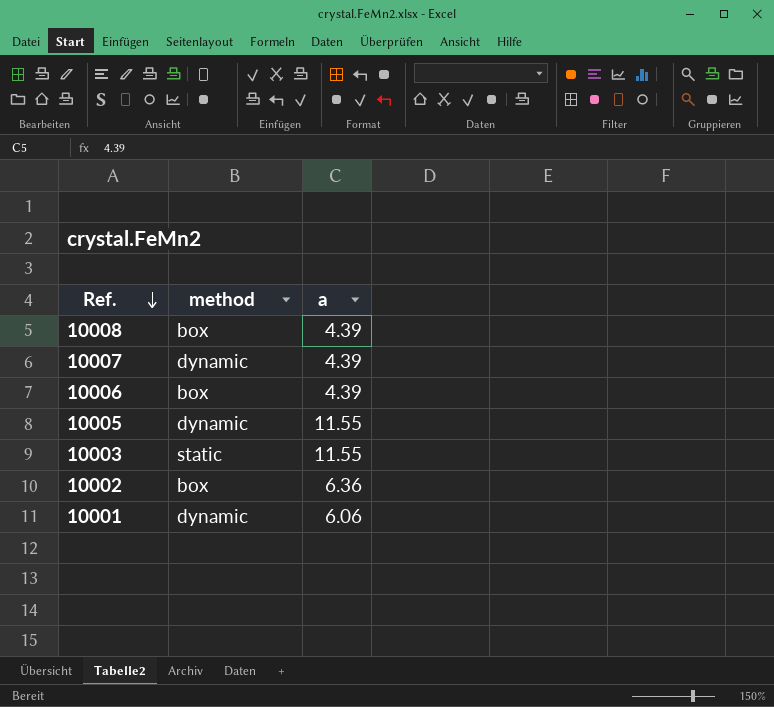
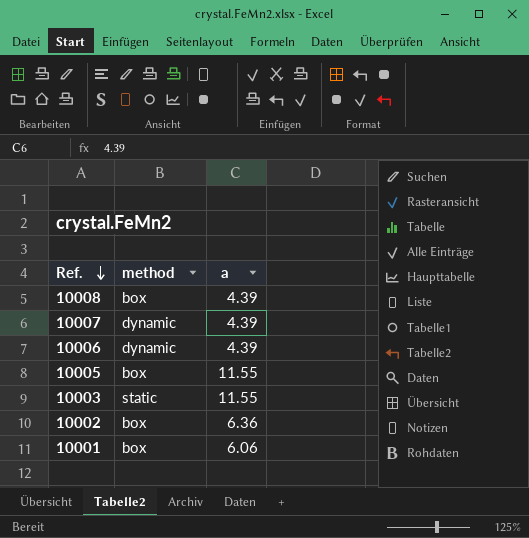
10006 | method: box -> dynamic
10005 | method: dynamic -> box
10001 | method: dynamic -> box

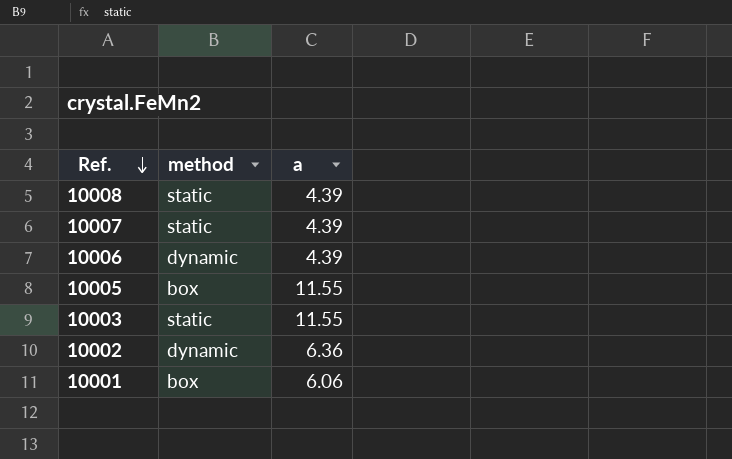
10008 | method: box -> static
10007 | method: dynamic -> static
10002 | method: box -> dynamic

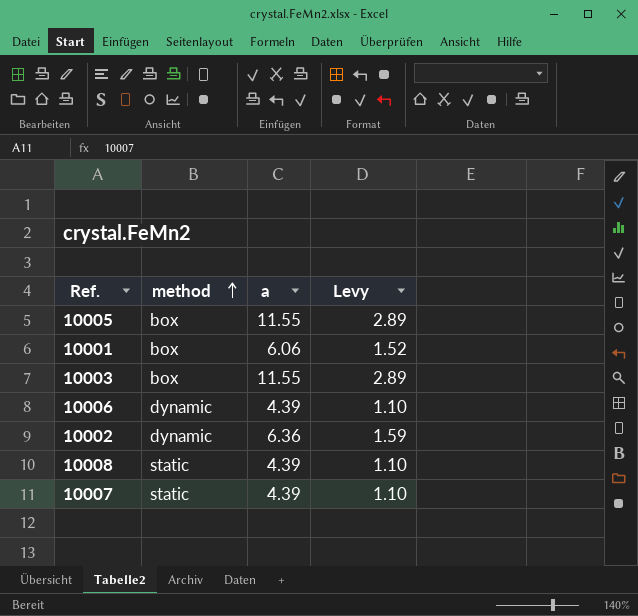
row order: Ref. descending -> method ascending
column Levy | formula: none -> [a] * 0.25
10003 | method: static -> box

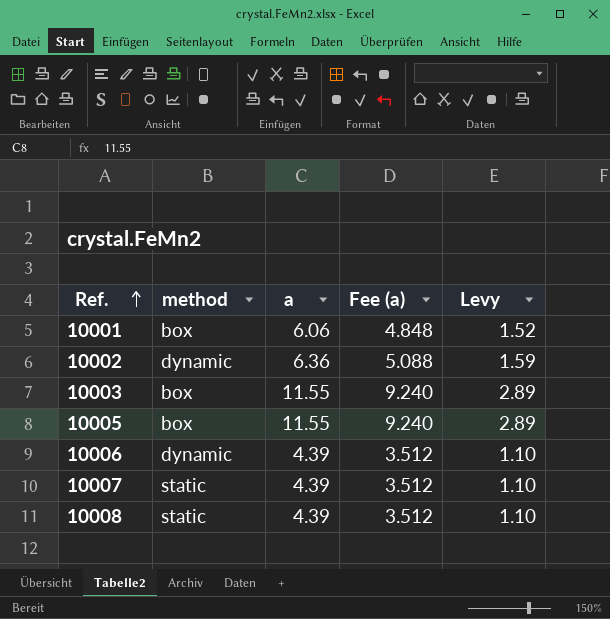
row order: method ascending -> Ref. ascending
column Fee (a) | formula: none -> [a] * 0.8

